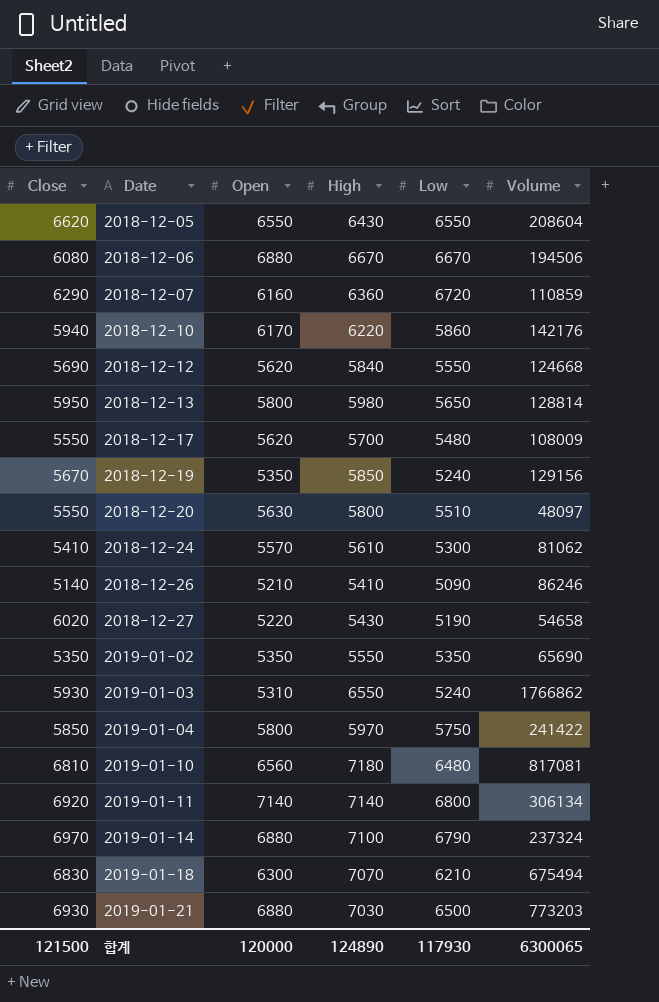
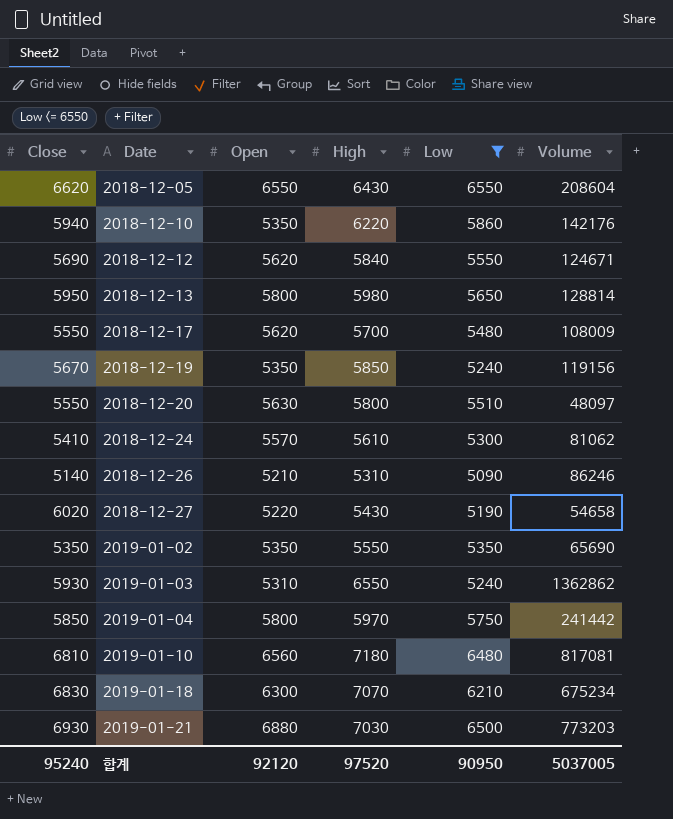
filter: none -> Low <= 6550
2018-12-10 | Open: 6170 -> 5350
2018-12-12 | Volume: 124668 -> 124671
2018-12-19 | Volume: 129156 -> 119156
2018-12-26 | High: 5410 -> 5310
2019-01-03 | Volume: 1766862 -> 1362862
2019-01-04 | Volume: 241422 -> 241442
2019-01-18 | Volume: 675494 -> 675234
합계 | Close: 121500 -> 95240
합계 | Open: 120000 -> 92120
합계 | High: 124890 -> 97520
합계 | Low: 117930 -> 90950
합계 | Volume: 6300065 -> 5037005

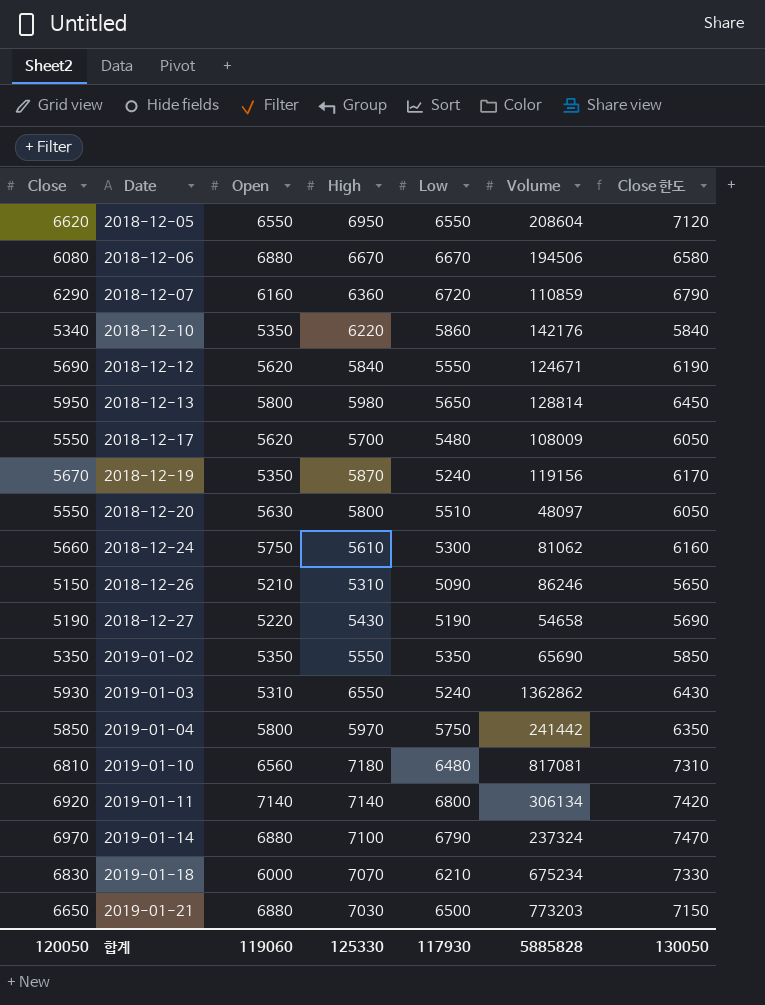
filter: Low <= 6550 -> none
column Close 한도 | formula: none -> [Close] + 500
2018-12-05 | High: 6430 -> 6950
2018-12-10 | Close: 5940 -> 5340
2018-12-19 | High: 5850 -> 5870
2018-12-24 | Close: 5410 -> 5660
2018-12-24 | Open: 5570 -> 5750
2018-12-26 | Close: 5140 -> 5150
2018-12-27 | Close: 6020 -> 5190
2019-01-18 | Open: 6300 -> 6000
2019-01-21 | Close: 6930 -> 6650
합계 | Close: 95240 -> 120050
합계 | Open: 92120 -> 119060
합계 | High: 97520 -> 125330
합계 | Low: 90950 -> 117930
합계 | Volume: 5037005 -> 5885828

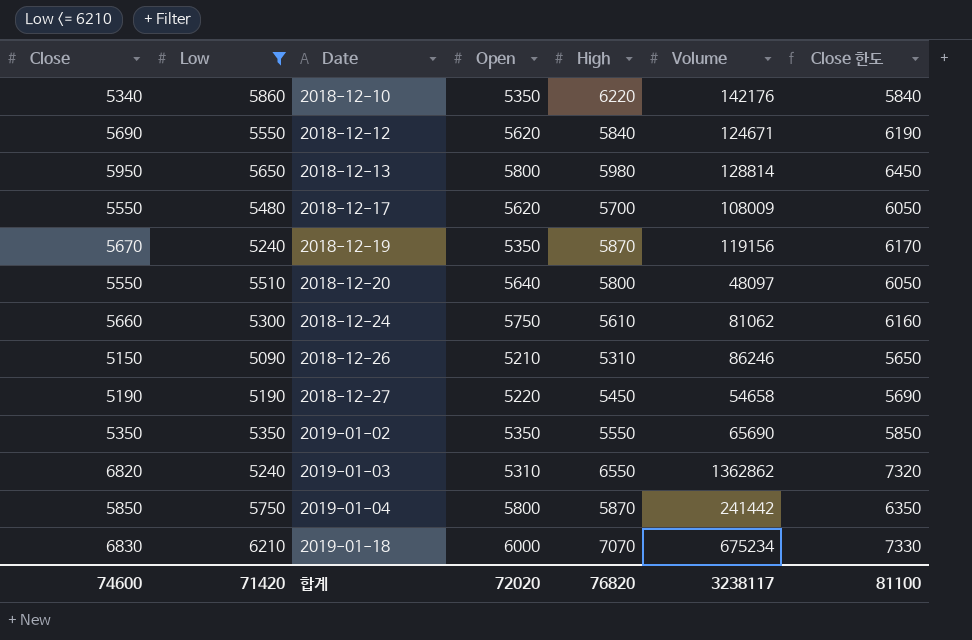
filter: none -> Low <= 6210
column Low | position: 5 -> 2
2018-12-20 | Open: 5630 -> 5640
2018-12-27 | High: 5430 -> 5450
2019-01-03 | Close: 5930 -> 6820
2019-01-03 | Close 한도: 6430 -> 7320
2019-01-04 | High: 5970 -> 5870
합계 | Close: 120050 -> 74600
합계 | Low: 117930 -> 71420
합계 | Open: 119060 -> 72020
합계 | High: 125330 -> 76820
합계 | Volume: 5885828 -> 3238117
합계 | Close 한도: 130050 -> 81100

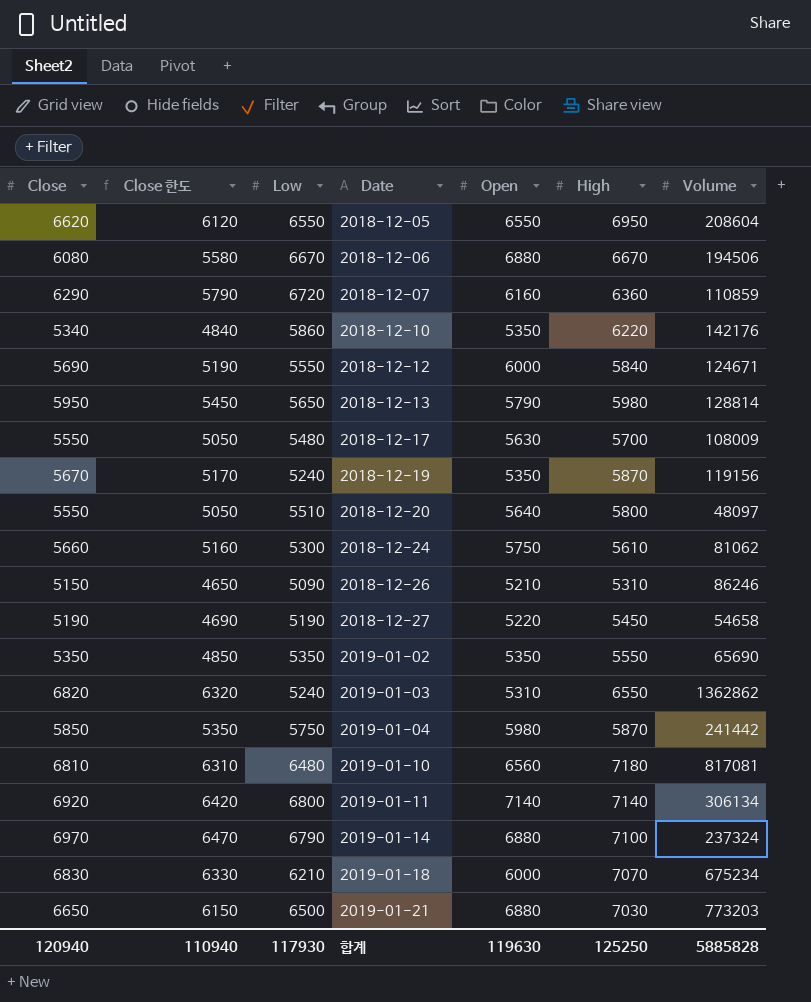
filter: Low <= 6210 -> none
column Close 한도 | formula: [Close] + 500 -> [Close] - 500
column Close 한도 | position: 7 -> 2
2018-12-12 | Open: 5620 -> 6000
2018-12-13 | Open: 5800 -> 5790
2018-12-17 | Open: 5620 -> 5630
2019-01-04 | Open: 5800 -> 5980
합계 | Close: 74600 -> 120940
합계 | Close 한도: 81100 -> 110940
합계 | Low: 71420 -> 117930
합계 | Open: 72020 -> 119630
합계 | High: 76820 -> 125250
합계 | Volume: 3238117 -> 5885828

